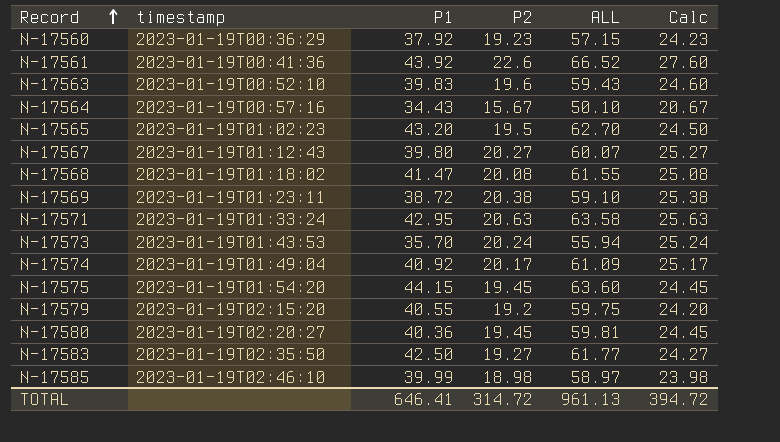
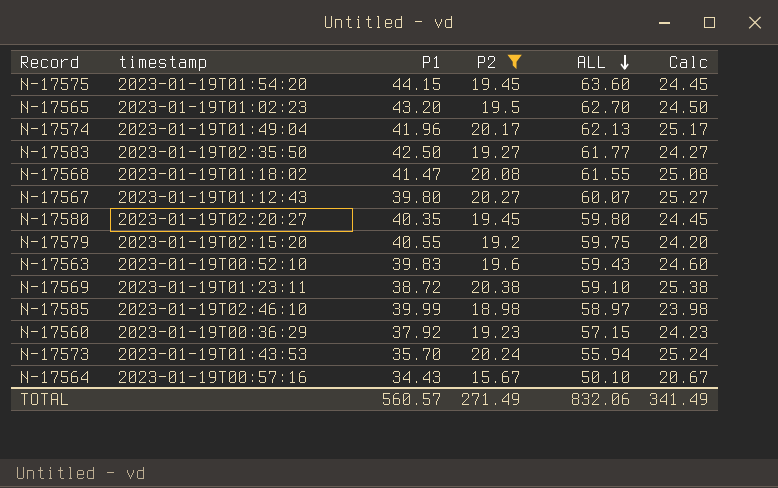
filter: none -> P2 <= 20.38
row order: Record ascending -> ALL descending
N-17574 | P1: 40.92 -> 41.96
N-17574 | ALL: 61.09 -> 62.13
N-17580 | P1: 40.36 -> 40.35
N-17580 | ALL: 59.81 -> 59.80
TOTAL | P1: 646.41 -> 560.57
TOTAL | P2: 314.72 -> 271.49
TOTAL | ALL: 961.13 -> 832.06
TOTAL | Calc: 394.72 -> 341.49

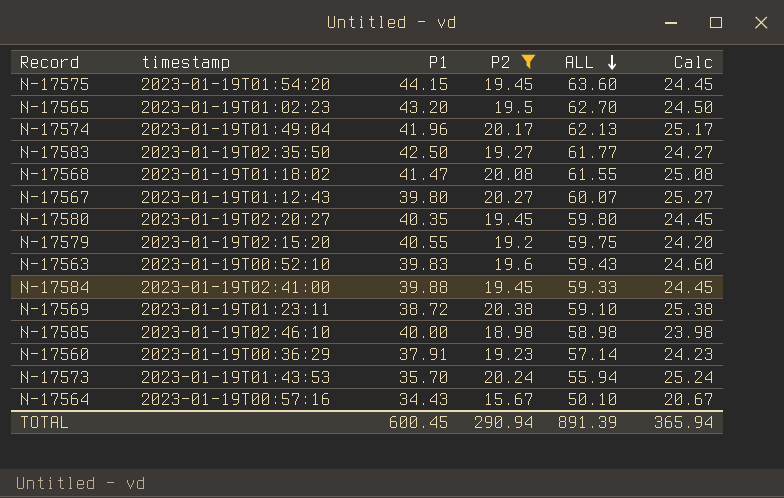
row N-17584: none -> 2023-01-19T02:41:00 | 39.88 | 19.45 | 59.33 | 24.45
N-17585 | P1: 39.99 -> 40.00
N-17585 | ALL: 58.97 -> 58.98
N-17560 | P1: 37.92 -> 37.91
N-17560 | ALL: 57.15 -> 57.14
TOTAL | P1: 560.57 -> 600.45
TOTAL | P2: 271.49 -> 290.94
TOTAL | ALL: 832.06 -> 891.39
TOTAL | Calc: 341.49 -> 365.94

